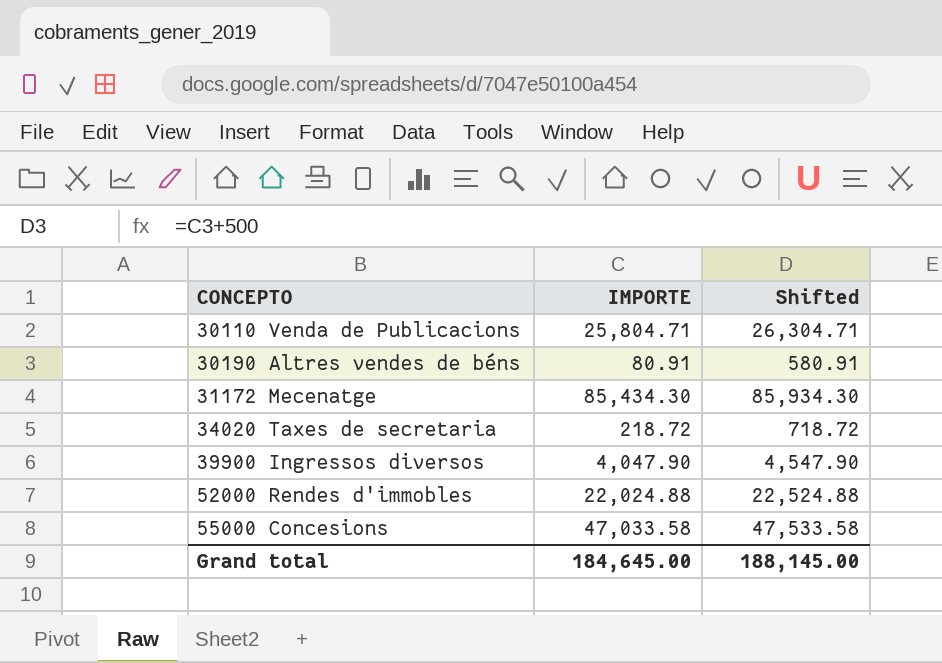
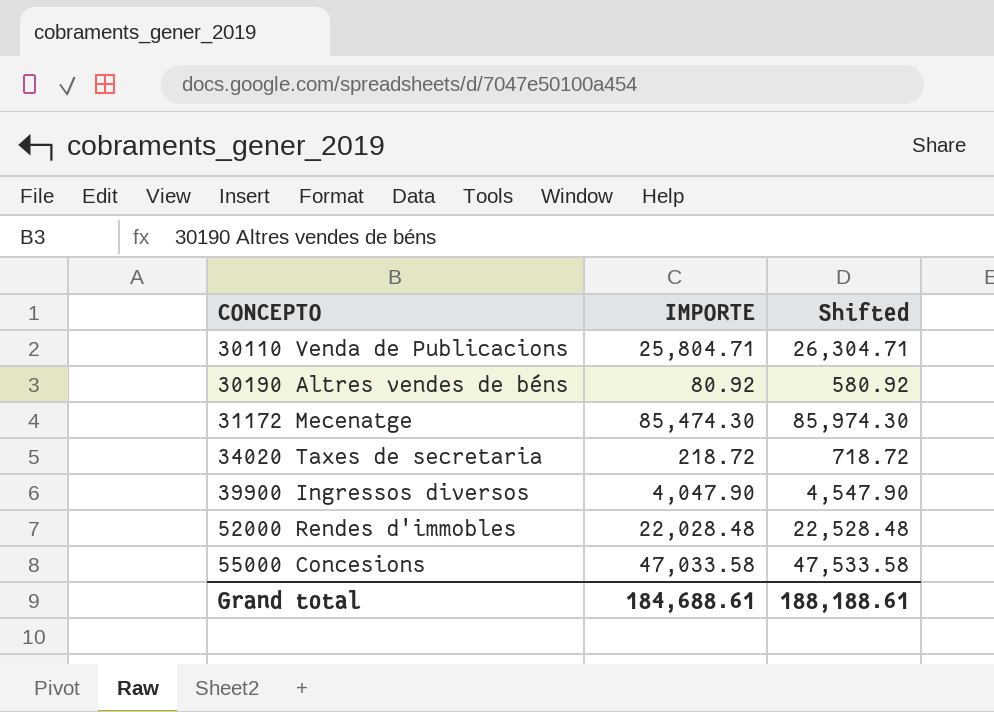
30190 Altres vendes de béns | IMPORTE: 80.91 -> 80.92
30190 Altres vendes de béns | Shifted: 580.91 -> 580.92
31172 Mecenatge | IMPORTE: 85,434.30 -> 85,474.30
31172 Mecenatge | Shifted: 85,934.30 -> 85,974.30
52000 Rendes d'immobles | IMPORTE: 22,024.88 -> 22,028.48
52000 Rendes d'immobles | Shifted: 22,524.88 -> 22,528.48
Grand total | IMPORTE: 184,645.00 -> 184,688.61
Grand total | Shifted: 188,145.00 -> 188,188.61

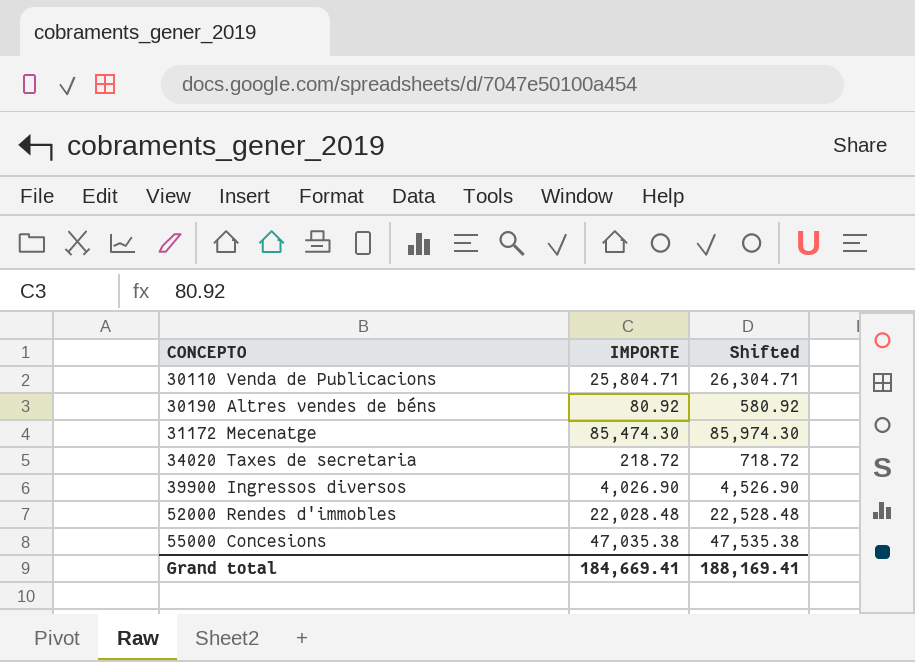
39900 Ingressos diversos | IMPORTE: 4,047.90 -> 4,026.90
39900 Ingressos diversos | Shifted: 4,547.90 -> 4,526.90
55000 Concesions | IMPORTE: 47,033.58 -> 47,035.38
55000 Concesions | Shifted: 47,533.58 -> 47,535.38
Grand total | IMPORTE: 184,688.61 -> 184,669.41
Grand total | Shifted: 188,188.61 -> 188,169.41

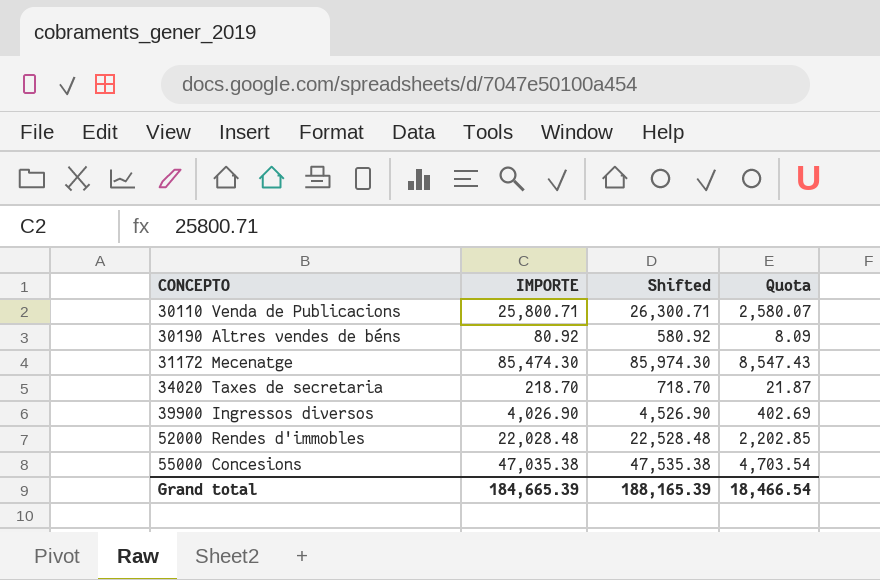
column Quota | formula: none -> [IMPORTE] * 0.1
30110 Venda de Publicacions | IMPORTE: 25,804.71 -> 25,800.71
30110 Venda de Publicacions | Shifted: 26,304.71 -> 26,300.71
34020 Taxes de secretaria | IMPORTE: 218.72 -> 218.70
34020 Taxes de secretaria | Shifted: 718.72 -> 718.70
Grand total | IMPORTE: 184,669.41 -> 184,665.39
Grand total | Shifted: 188,169.41 -> 188,165.39

